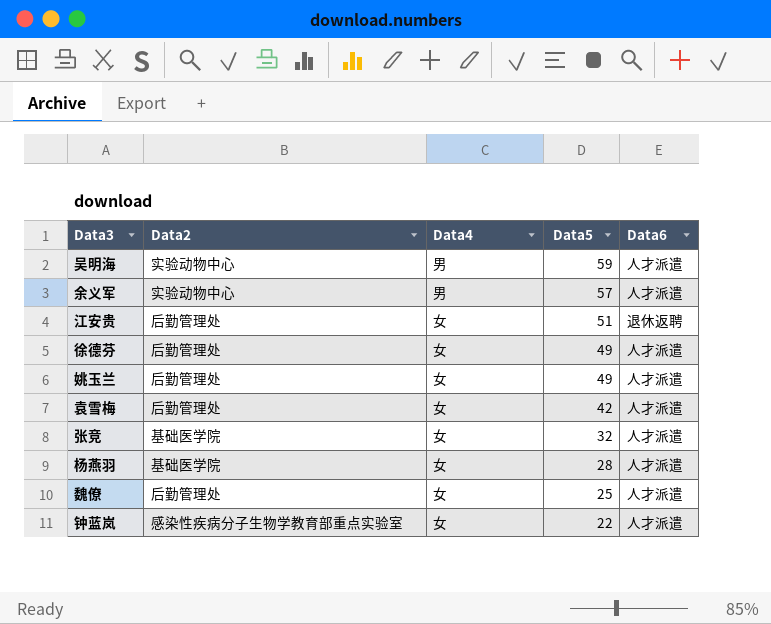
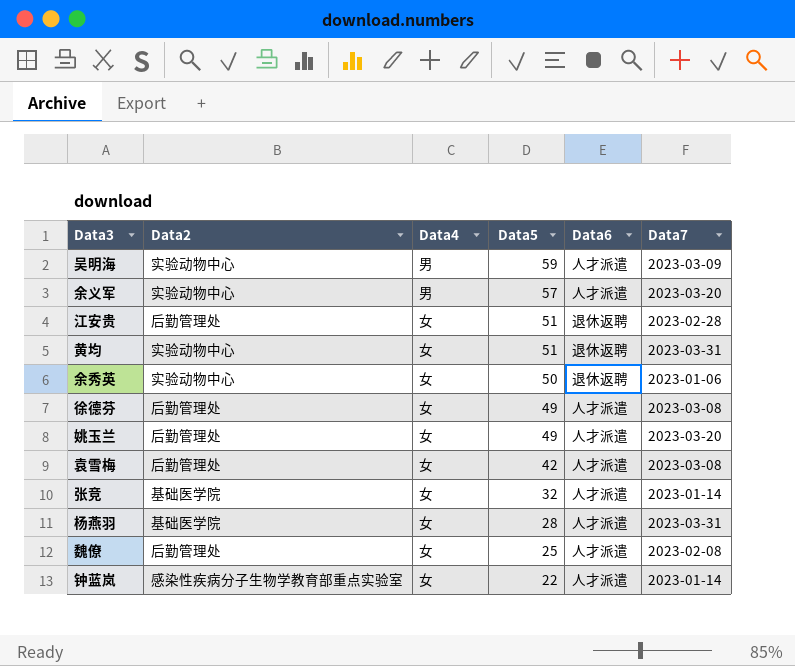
column Data7 | position: none -> 6
row 黄均: none -> 实验动物中心 | 女 | 51 | 退休返聘 | 2023-03-31
row 余秀英: none -> 实验动物中心 | 女 | 50 | 退休返聘 | 2023-01-06

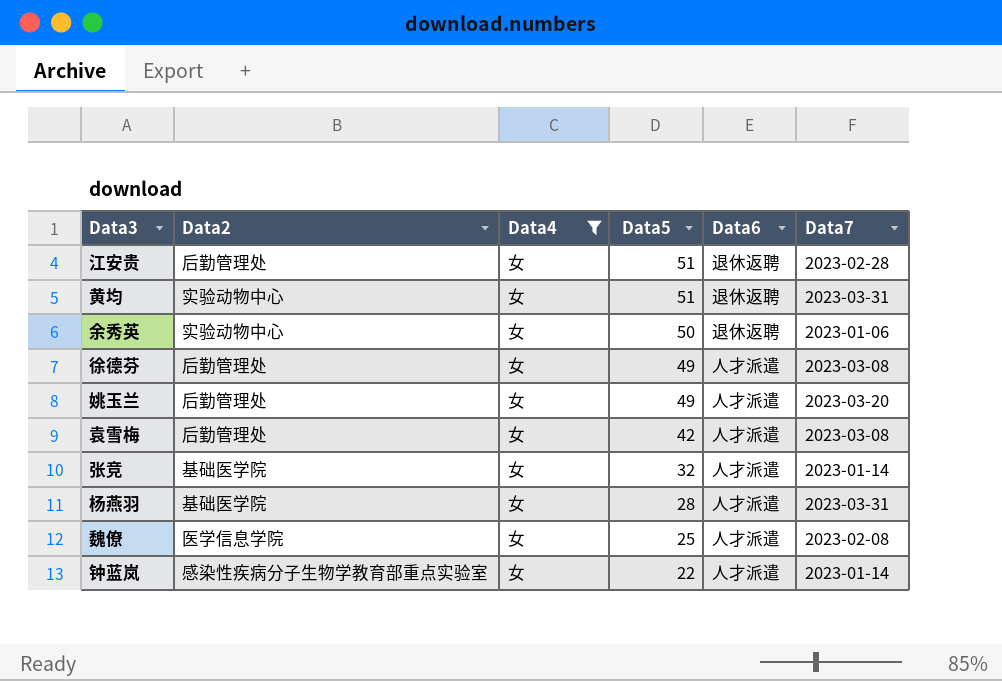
filter: none -> Data4 = 女
魏僚 | Data2: 后勤管理处 -> 医学信息学院

